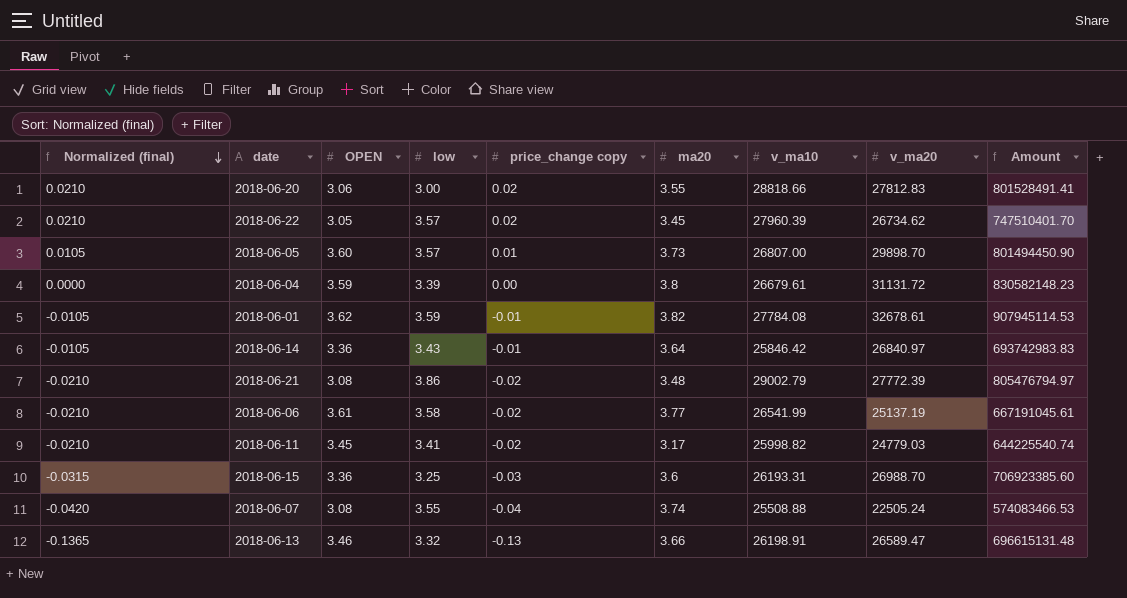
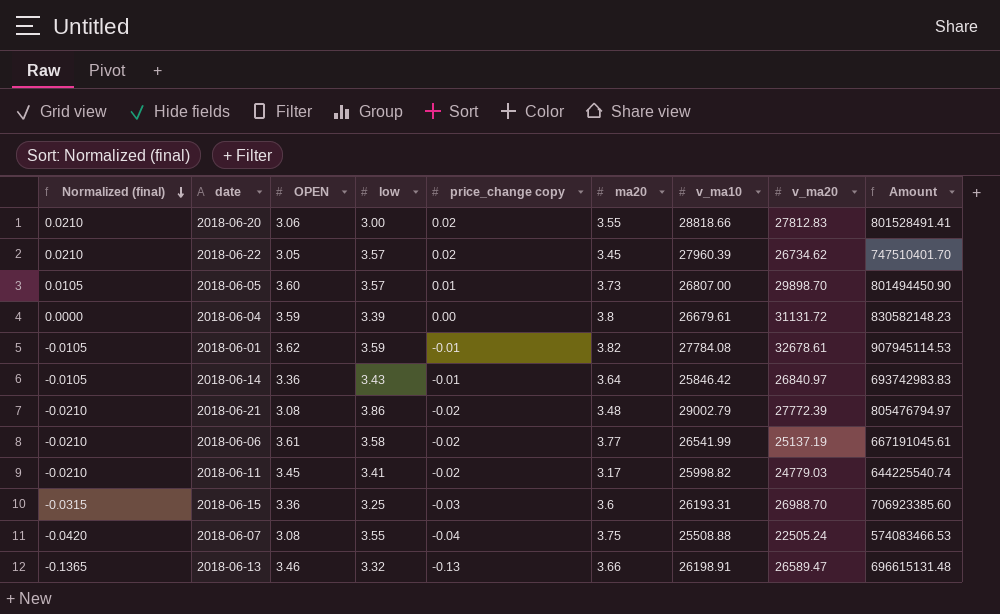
2018-06-07 | ma20: 3.74 -> 3.75

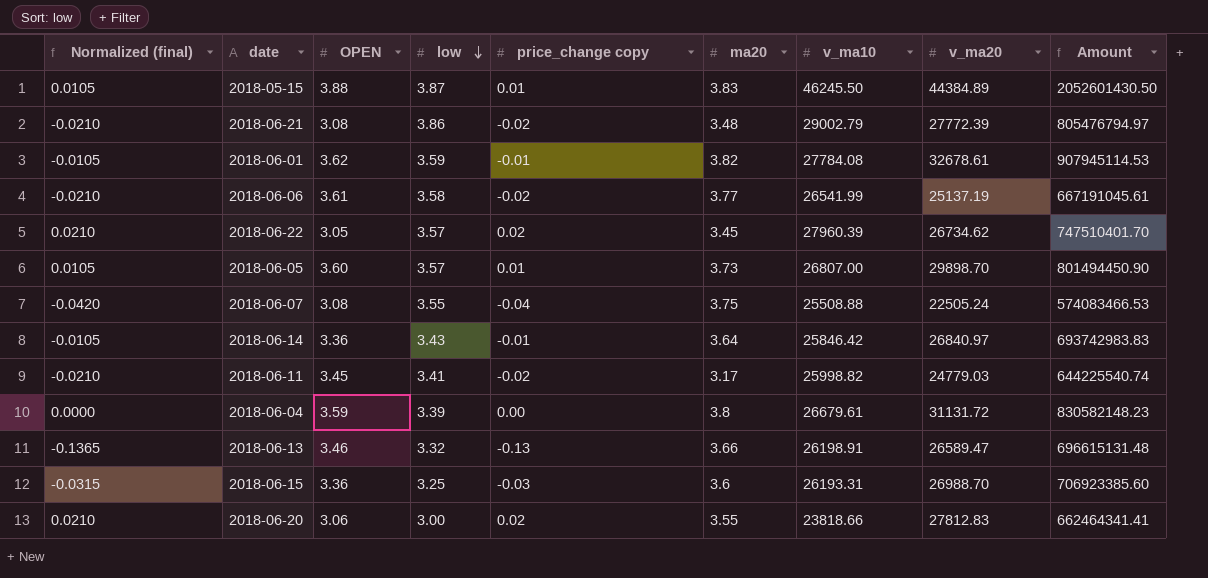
row order: Normalized (final) descending -> low descending
row 2018-05-15: none -> 0.0105 | 3.88 | 3.87 | 0.01 | 3.83 | 46245.50 | 44384.89 | 2052601430.50
2018-06-20 | v_ma10: 28818.66 -> 23818.66
2018-06-20 | Amount: 801528491.41 -> 662464341.41

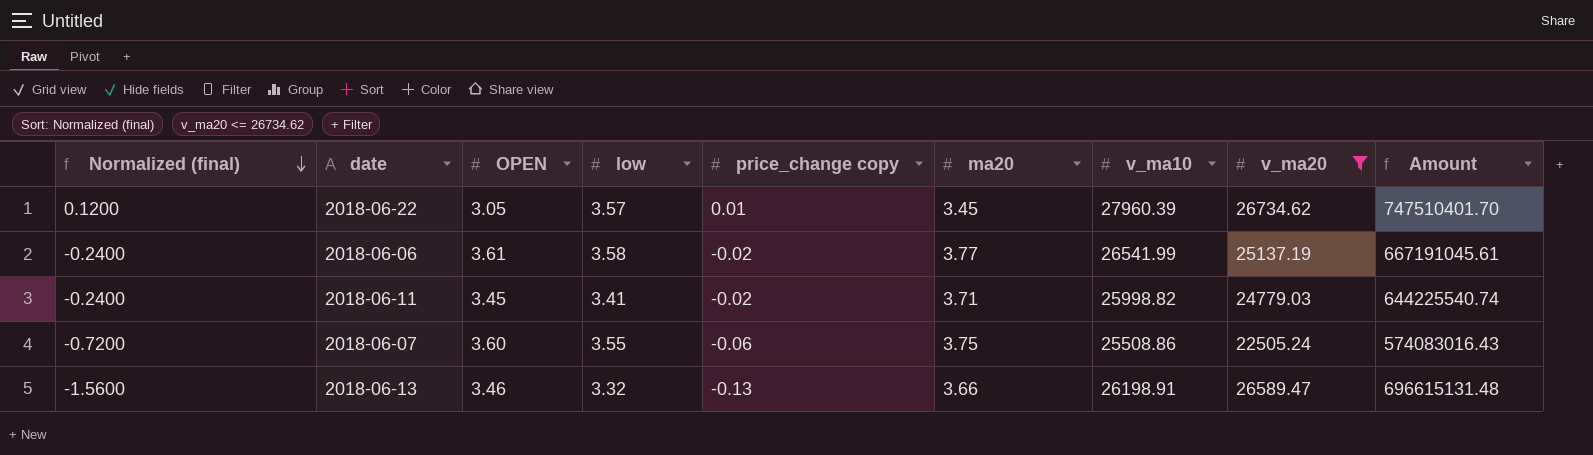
filter: none -> v_ma20 <= 26734.62
row order: low descending -> Normalized (final) descending
column Normalized (final) | formula: [price_change copy] * 1.05 -> [price_change copy] * 12
2018-06-22 | price_change copy: 0.02 -> 0.01
2018-06-11 | ma20: 3.17 -> 3.71
2018-06-07 | OPEN: 3.08 -> 3.60
2018-06-07 | price_change copy: -0.04 -> -0.06
2018-06-07 | v_ma10: 25508.88 -> 25508.86
2018-06-07 | Amount: 574083466.53 -> 574083016.43

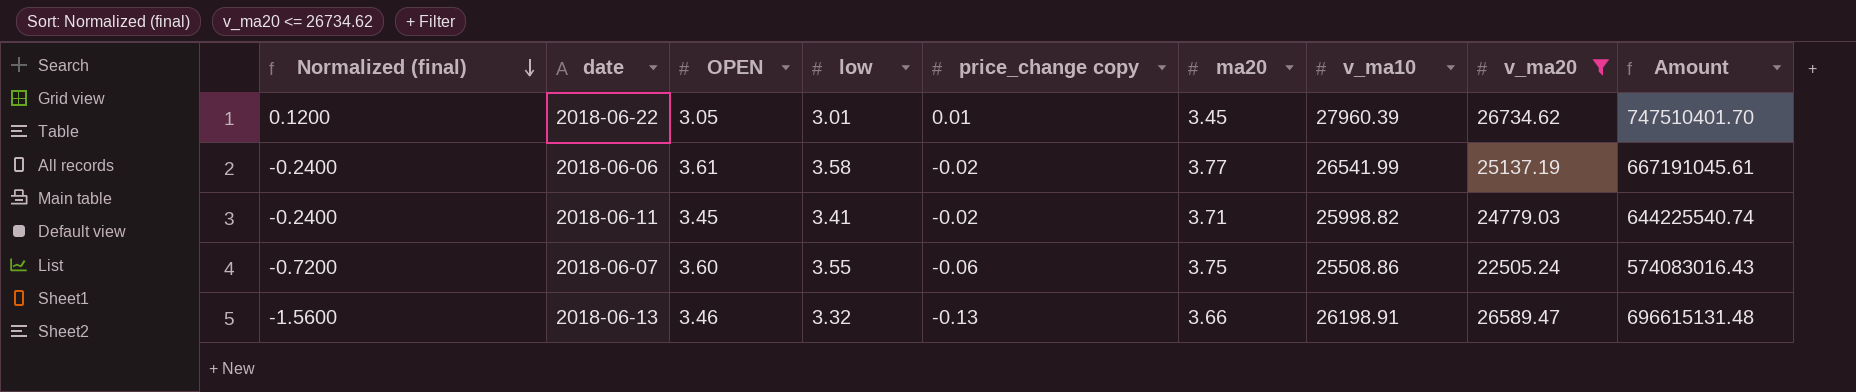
2018-06-22 | low: 3.57 -> 3.01

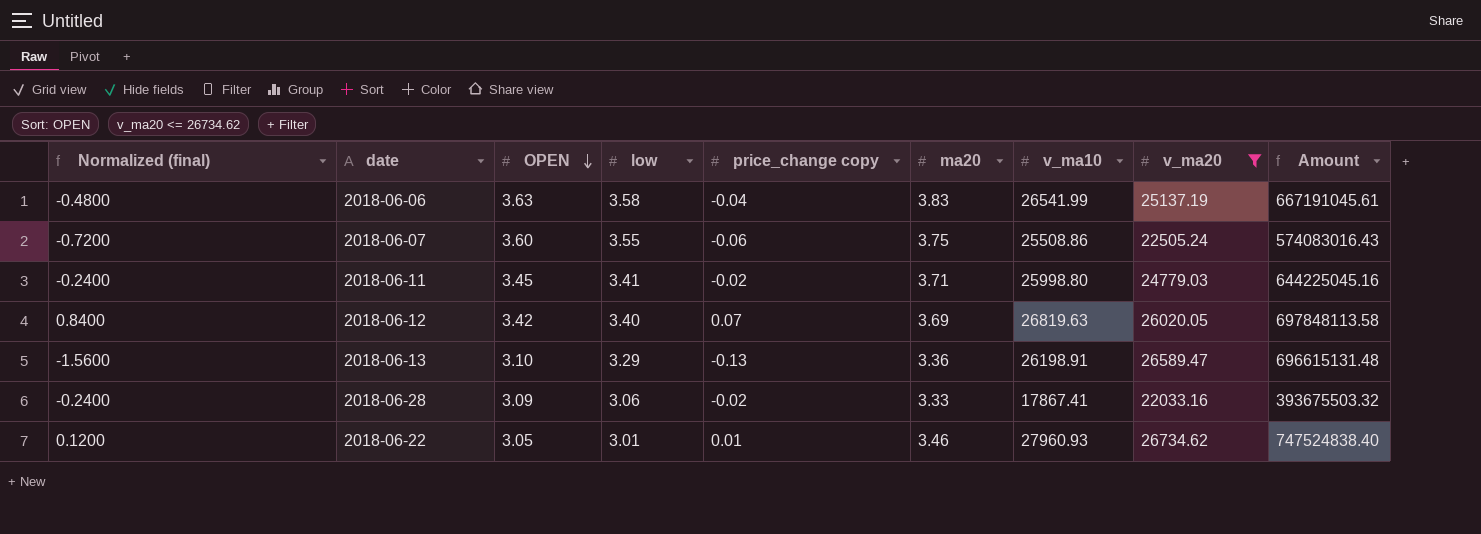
row order: Normalized (final) descending -> OPEN descending
2018-06-06 | Normalized (final): -0.2400 -> -0.4800
2018-06-06 | OPEN: 3.61 -> 3.63
2018-06-06 | price_change copy: -0.02 -> -0.04
2018-06-06 | ma20: 3.77 -> 3.83
2018-06-11 | v_ma10: 25998.82 -> 25998.80
2018-06-11 | Amount: 644225540.74 -> 644225045.16
row 2018-06-12: none -> 0.8400 | 3.42 | 3.40 | 0.07 | 3.69 | 26819.63 | 26020.05 | 697848113.58
2018-06-13 | OPEN: 3.46 -> 3.10
2018-06-13 | low: 3.32 -> 3.29
2018-06-13 | ma20: 3.66 -> 3.36
row 2018-06-28: none -> -0.2400 | 3.09 | 3.06 | -0.02 | 3.33 | 17867.41 | 22033.16 | 393675503.32
2018-06-22 | ma20: 3.45 -> 3.46
2018-06-22 | v_ma10: 27960.39 -> 27960.93
2018-06-22 | Amount: 747510401.70 -> 747524838.40

